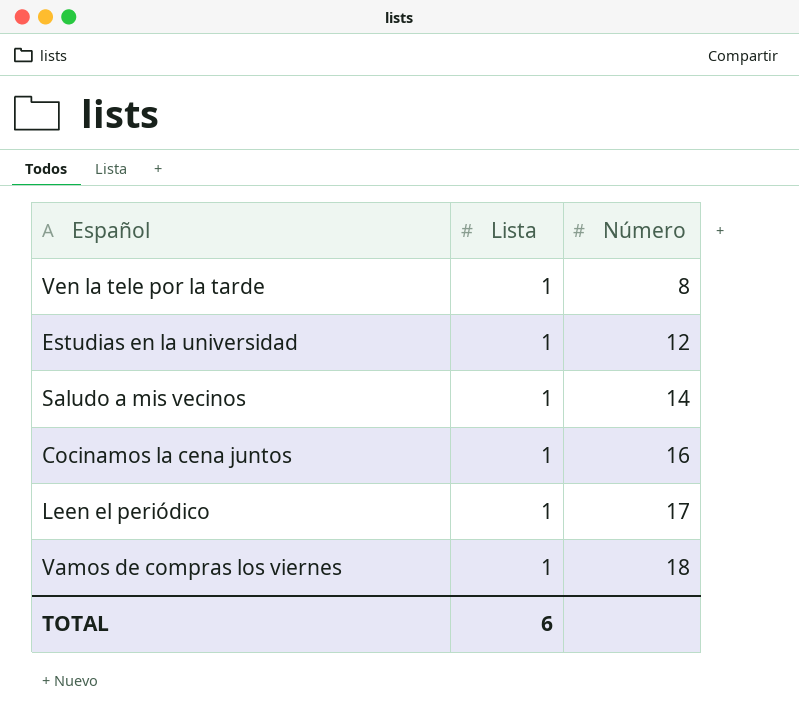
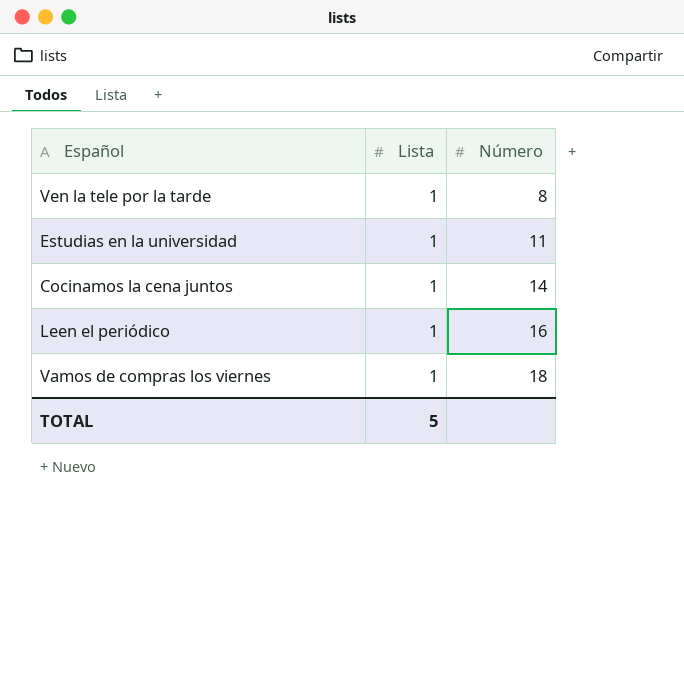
row Saludo a mis vecinos: 1 | 14 -> none
Estudias en la universidad | Número: 12 -> 11
Cocinamos la cena juntos | Número: 16 -> 14
Leen el periódico | Número: 17 -> 16
TOTAL | Lista: 6 -> 5

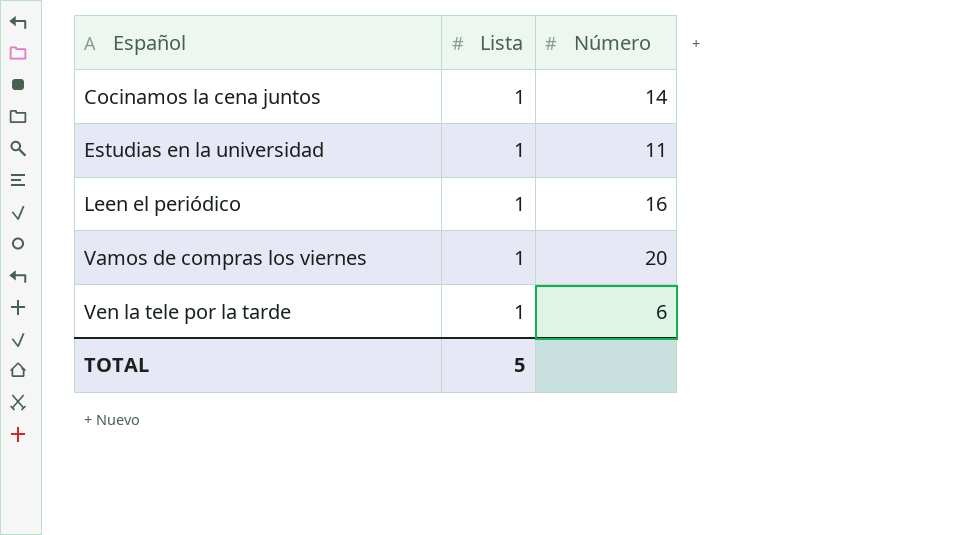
row order: Número ascending -> Español ascending
Vamos de compras los viernes | Número: 18 -> 20
Ven la tele por la tarde | Número: 8 -> 6

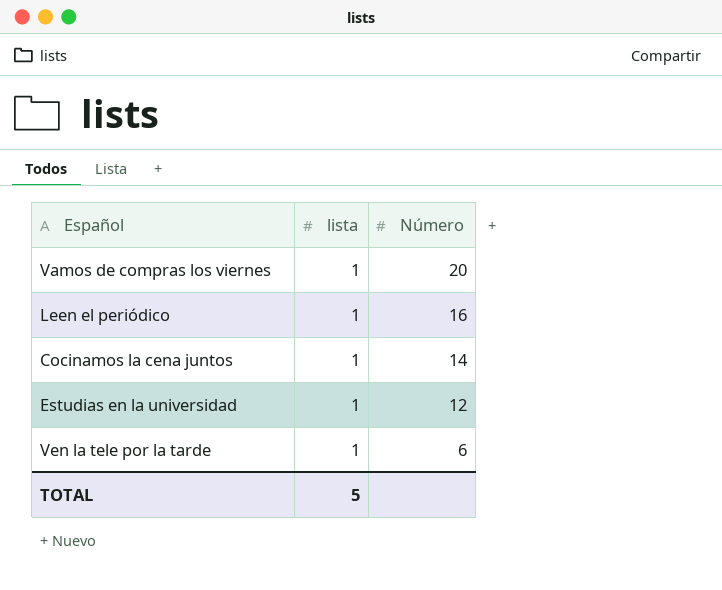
row order: Español ascending -> Número descending
column name: Lista -> lista
Estudias en la universidad | Número: 11 -> 12

